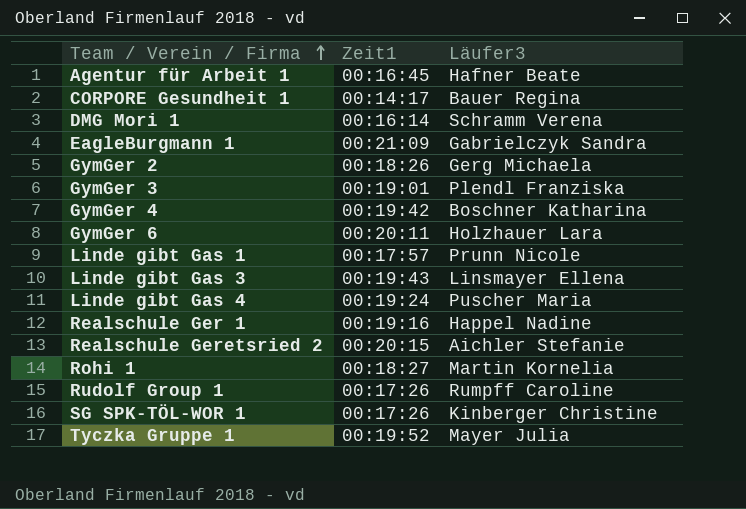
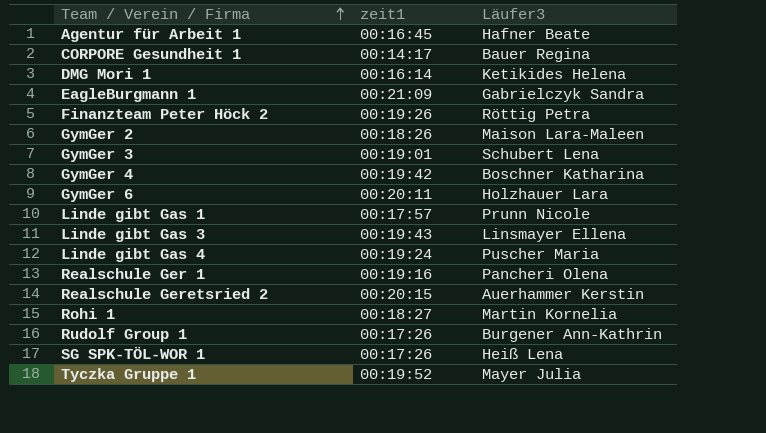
column name: Zeit1 -> zeit1
DMG Mori 1 | Läufer3: Schramm Verena -> Ketikides Helena
row Finanzteam Peter Höck 2: none -> 00:19:26 | Röttig Petra
GymGer 2 | Läufer3: Gerg Michaela -> Maison Lara-Maleen
GymGer 3 | Läufer3: Plendl Franziska -> Schubert Lena
Realschule Ger 1 | Läufer3: Happel Nadine -> Pancheri Olena
Realschule Geretsried 2 | Läufer3: Aichler Stefanie -> Auerhammer Kerstin
Rudolf Group 1 | Läufer3: Rumpff Caroline -> Burgener Ann-Kathrin
SG SPK-TÖL-WOR 1 | Läufer3: Kinberger Christine -> Heiß Lena

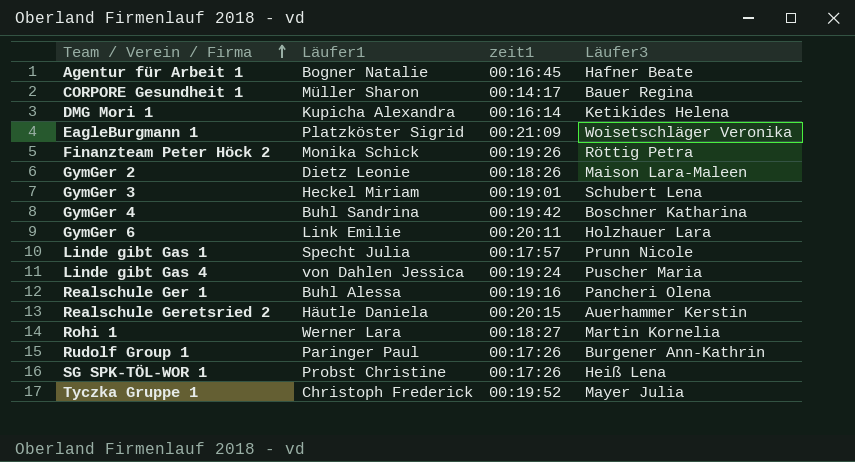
column Läufer1 | position: none -> 2
row Linde gibt Gas 3: 00:19:43 | Linsmayer Ellena -> none
EagleBurgmann 1 | Läufer3: Gabrielczyk Sandra -> Woisetschläger Veronika

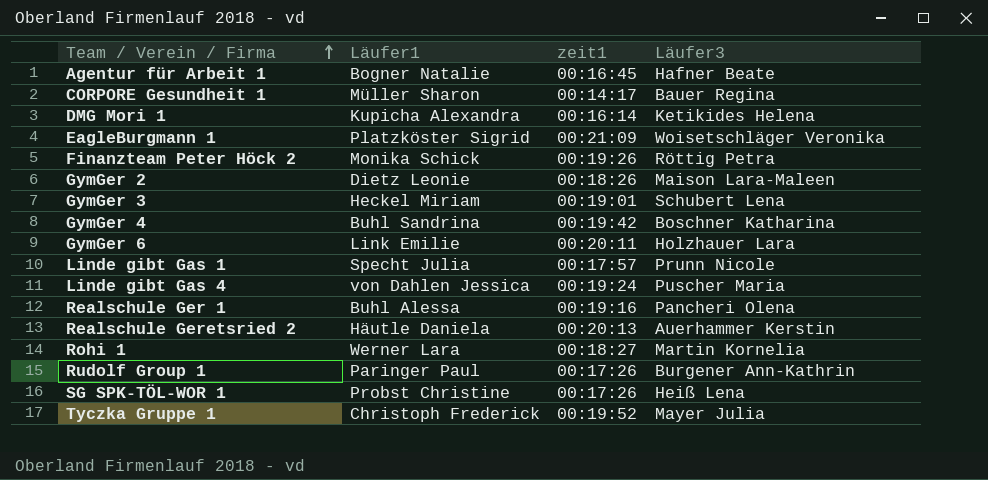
Realschule Geretsried 2 | zeit1: 00:20:15 -> 00:20:13

